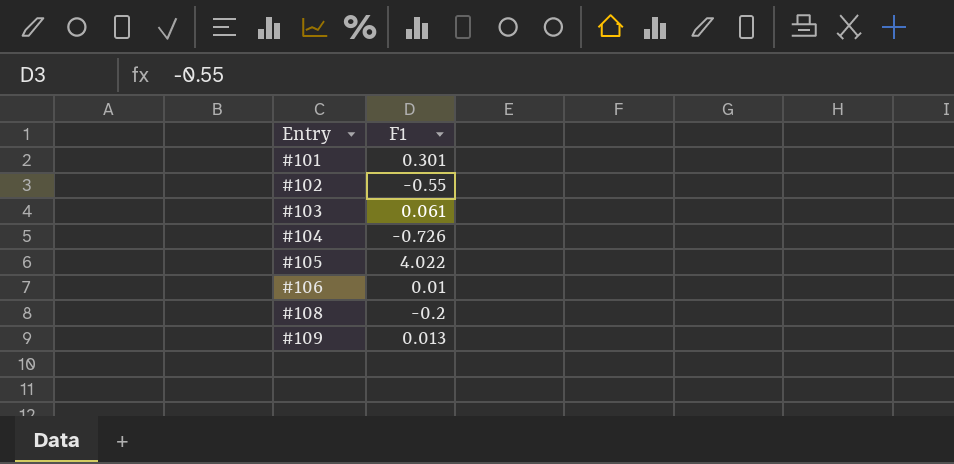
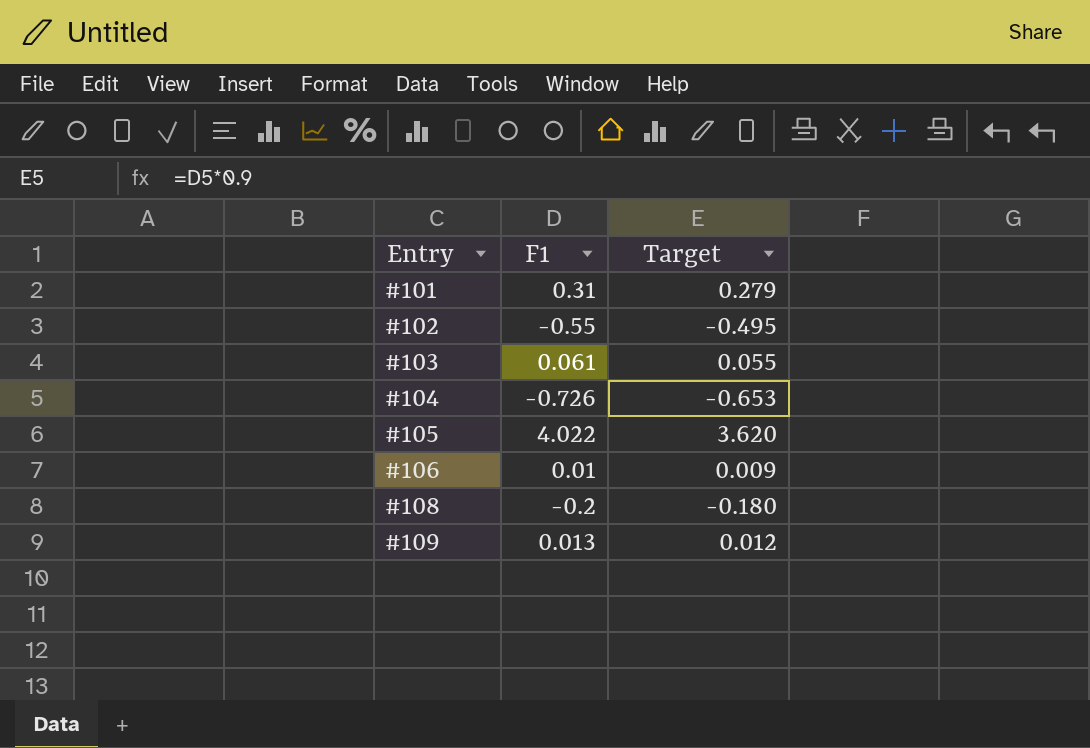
column Target | formula: none -> [F1] * 0.9
#101 | F1: 0.301 -> 0.31

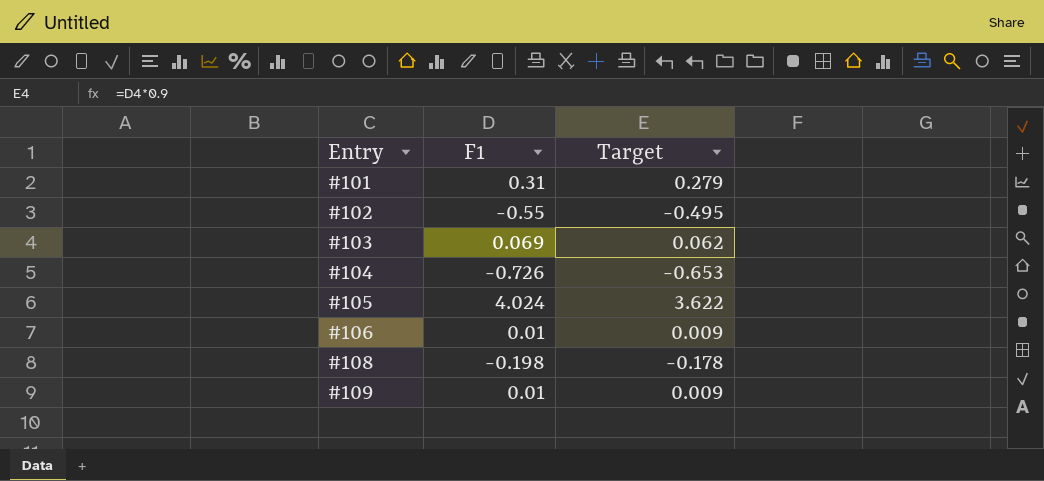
#103 | F1: 0.061 -> 0.069
#103 | Target: 0.055 -> 0.062
#105 | F1: 4.022 -> 4.024
#105 | Target: 3.620 -> 3.622
#108 | F1: -0.2 -> -0.198
#108 | Target: -0.180 -> -0.178
#109 | F1: 0.013 -> 0.01
#109 | Target: 0.012 -> 0.009

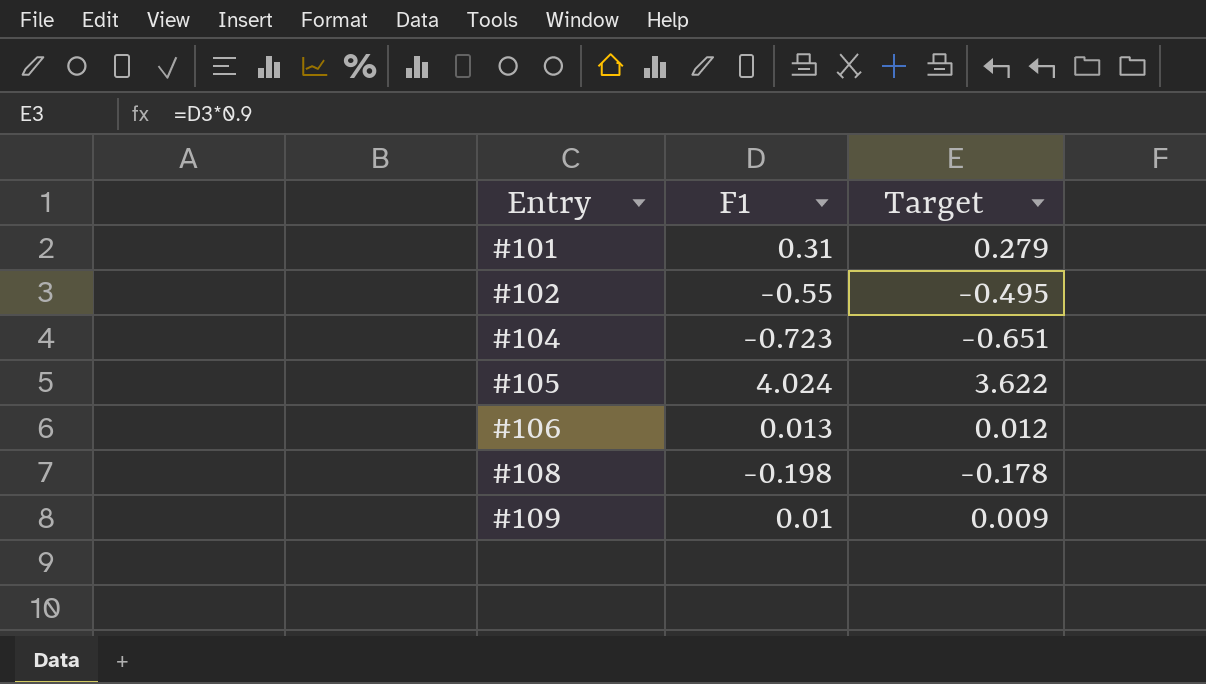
row #103: 0.069 | 0.062 -> none
#104 | F1: -0.726 -> -0.723
#104 | Target: -0.653 -> -0.651
#106 | F1: 0.01 -> 0.013
#106 | Target: 0.009 -> 0.012

